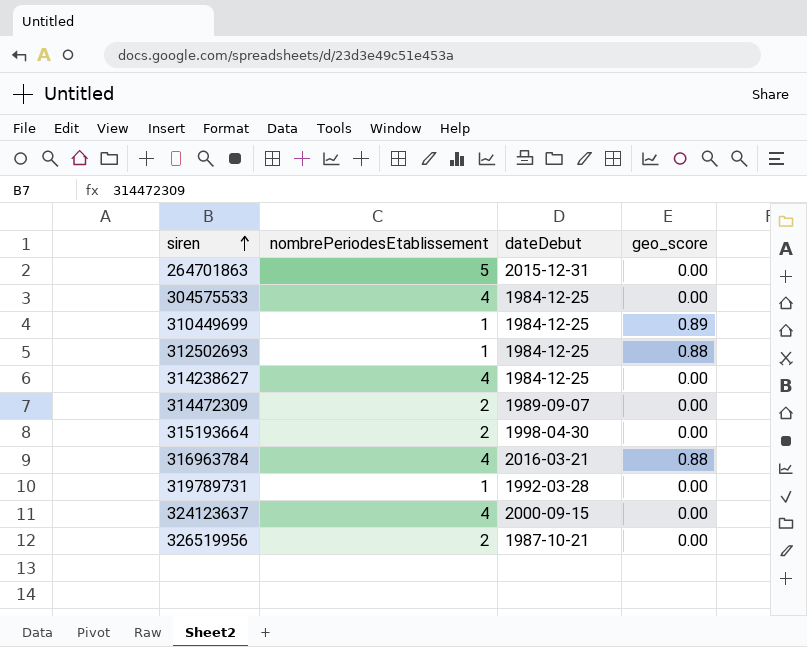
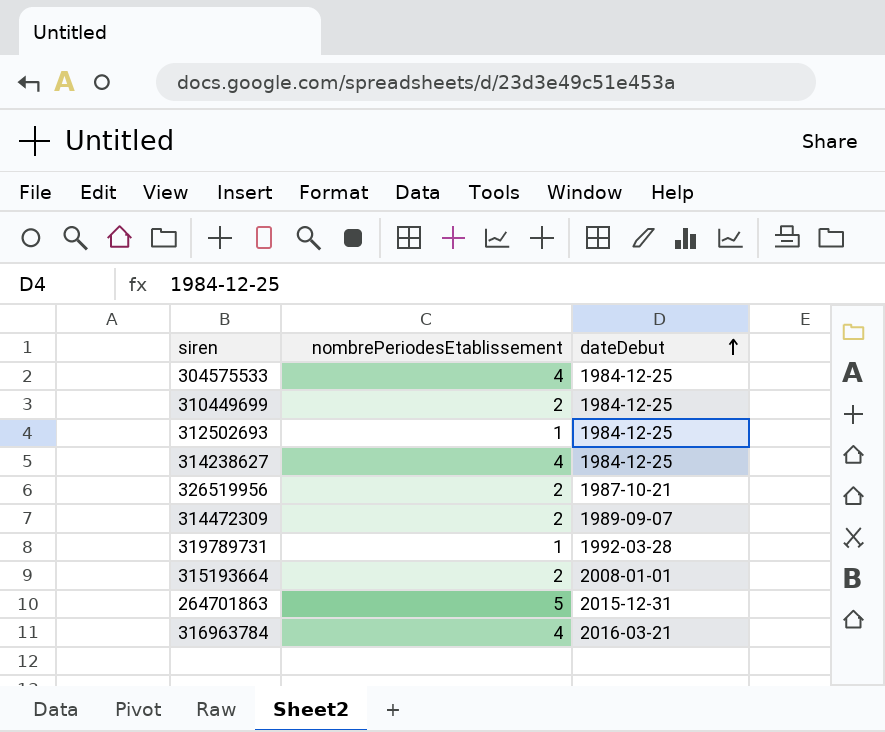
row order: siren ascending -> dateDebut ascending
column geo_score | position: 4 -> none
row 324123637: 4 | 2000-09-15 | 0.00 -> none
310449699 | nombrePeriodesEtablissement: 1 -> 2
315193664 | dateDebut: 1998-04-30 -> 2008-01-01

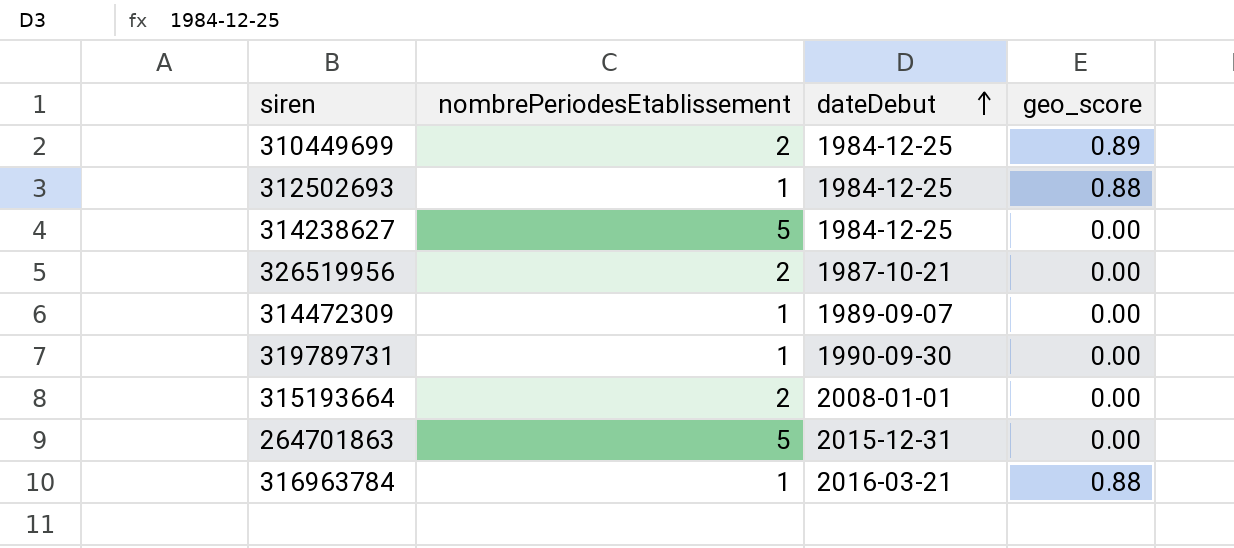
column geo_score | position: none -> 4
row 304575533: 4 | 1984-12-25 -> none
314238627 | nombrePeriodesEtablissement: 4 -> 5
314472309 | nombrePeriodesEtablissement: 2 -> 1
319789731 | dateDebut: 1992-03-28 -> 1990-09-30
316963784 | nombrePeriodesEtablissement: 4 -> 1

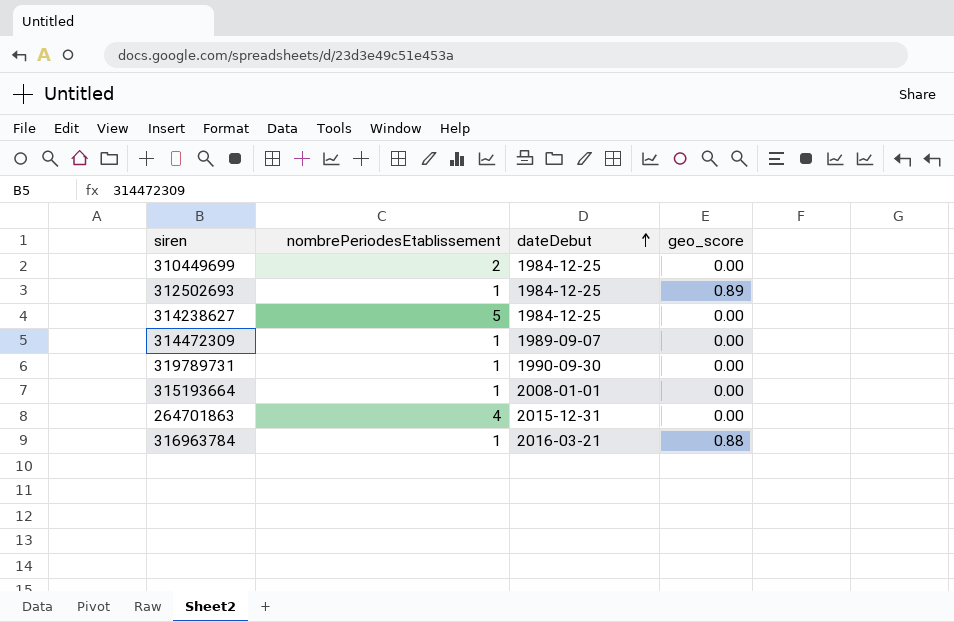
row 326519956: 2 | 1987-10-21 | 0.00 -> none
310449699 | geo_score: 0.89 -> 0.00
312502693 | geo_score: 0.88 -> 0.89
315193664 | nombrePeriodesEtablissement: 2 -> 1
264701863 | nombrePeriodesEtablissement: 5 -> 4

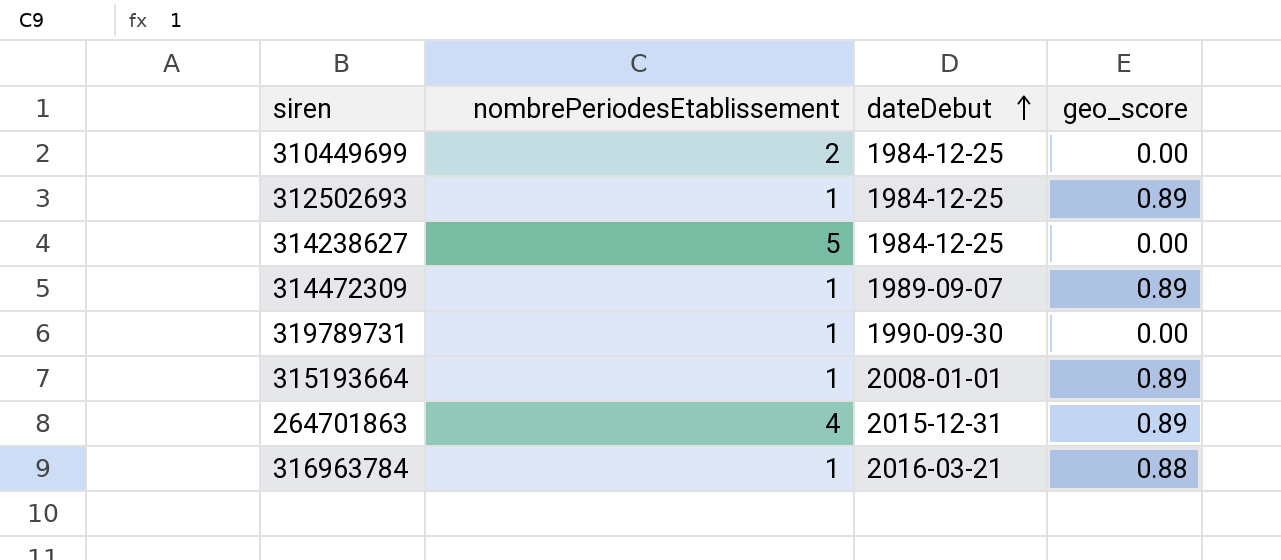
314472309 | geo_score: 0.00 -> 0.89
315193664 | geo_score: 0.00 -> 0.89
264701863 | geo_score: 0.00 -> 0.89

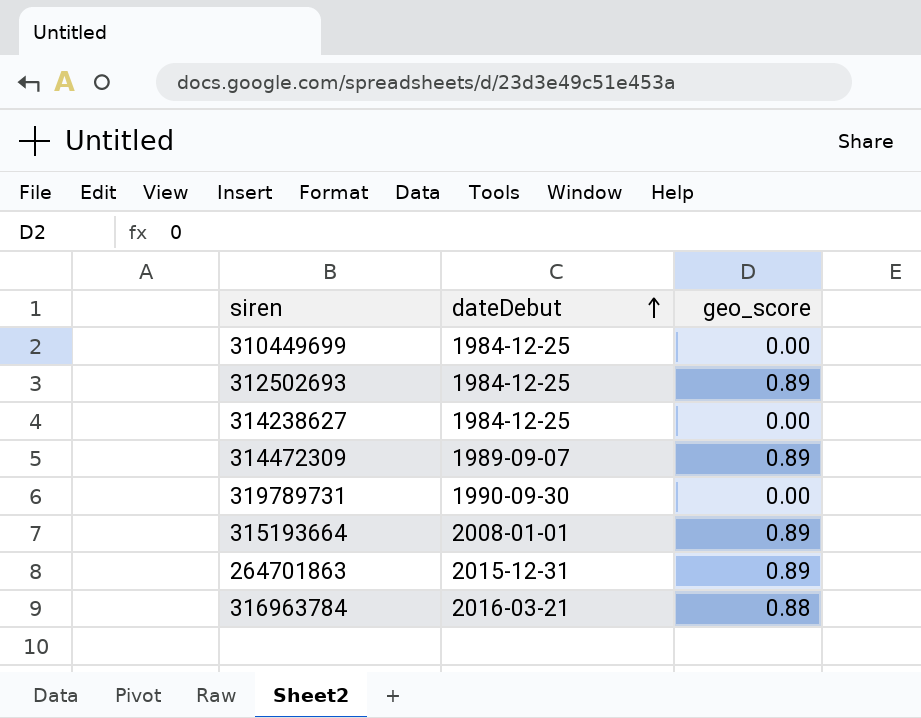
column nombrePeriodesEtablissement | position: 2 -> none

